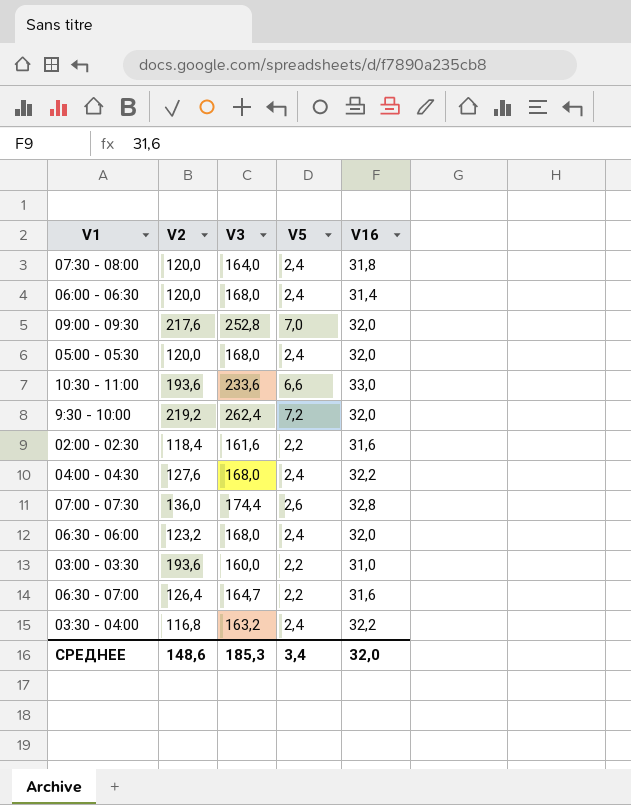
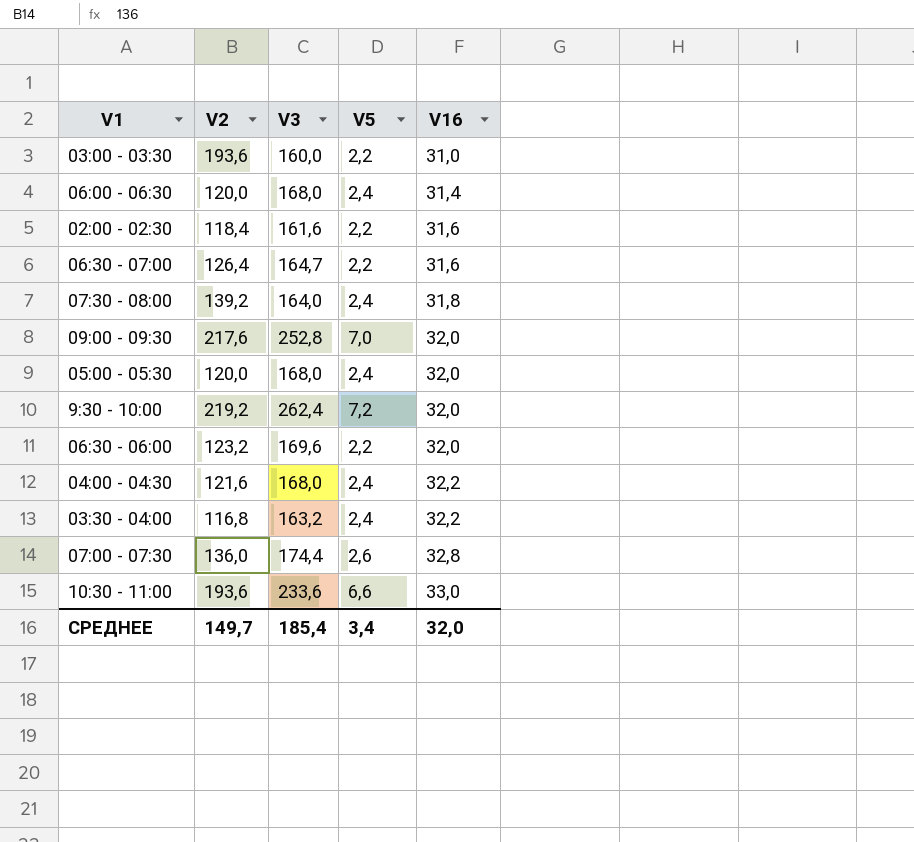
row order: none -> V16 ascending
07:30 - 08:00 | V2: 120,0 -> 139,2
06:30 - 06:00 | V3: 168,0 -> 169,6
06:30 - 06:00 | V5: 2,4 -> 2,2
04:00 - 04:30 | V2: 127,6 -> 121,6
СРЕДНЕЕ | V2: 148,6 -> 149,7
СРЕДНЕЕ | V3: 185,3 -> 185,4

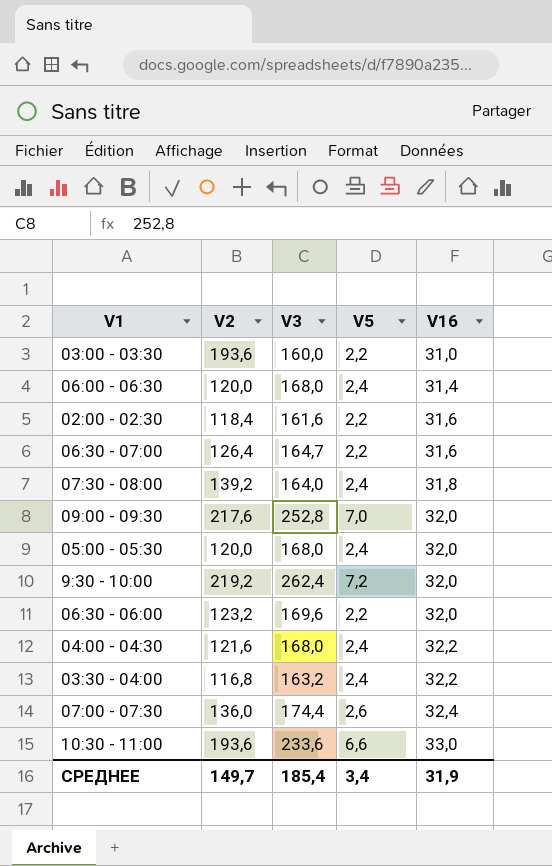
07:00 - 07:30 | V16: 32,8 -> 32,4
СРЕДНЕЕ | V16: 32,0 -> 31,9

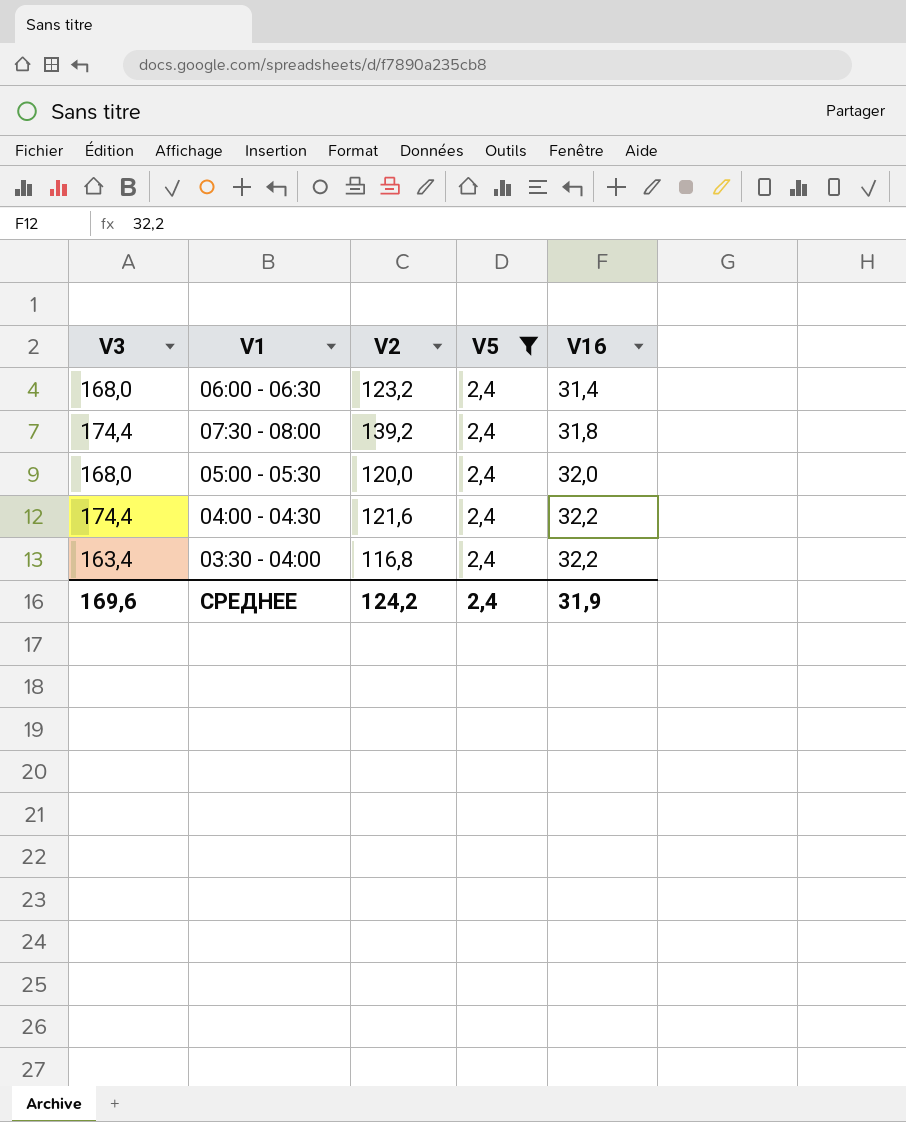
filter: none -> V5 = 2,4
column V3 | position: 3 -> 1
06:00 - 06:30 | V2: 120,0 -> 123,2
07:30 - 08:00 | V3: 164,0 -> 174,4
04:00 - 04:30 | V3: 168,0 -> 174,4
03:30 - 04:00 | V3: 163,2 -> 163,4
СРЕДНЕЕ | V3: 185,4 -> 169,6
СРЕДНЕЕ | V2: 149,7 -> 124,2
СРЕДНЕЕ | V5: 3,4 -> 2,4

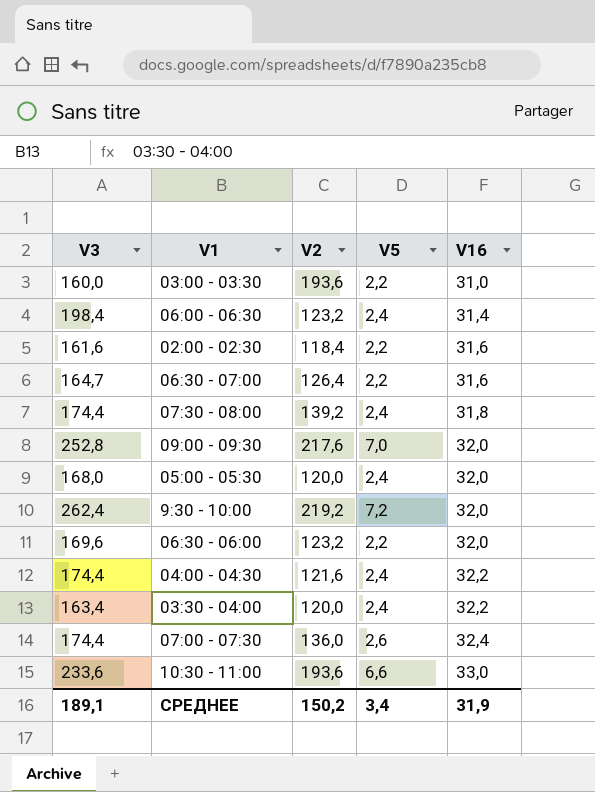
filter: V5 = 2,4 -> none
06:00 - 06:30 | V3: 168,0 -> 198,4
03:30 - 04:00 | V2: 116,8 -> 120,0
СРЕДНЕЕ | V3: 169,6 -> 189,1
СРЕДНЕЕ | V2: 124,2 -> 150,2
СРЕДНЕЕ | V5: 2,4 -> 3,4

